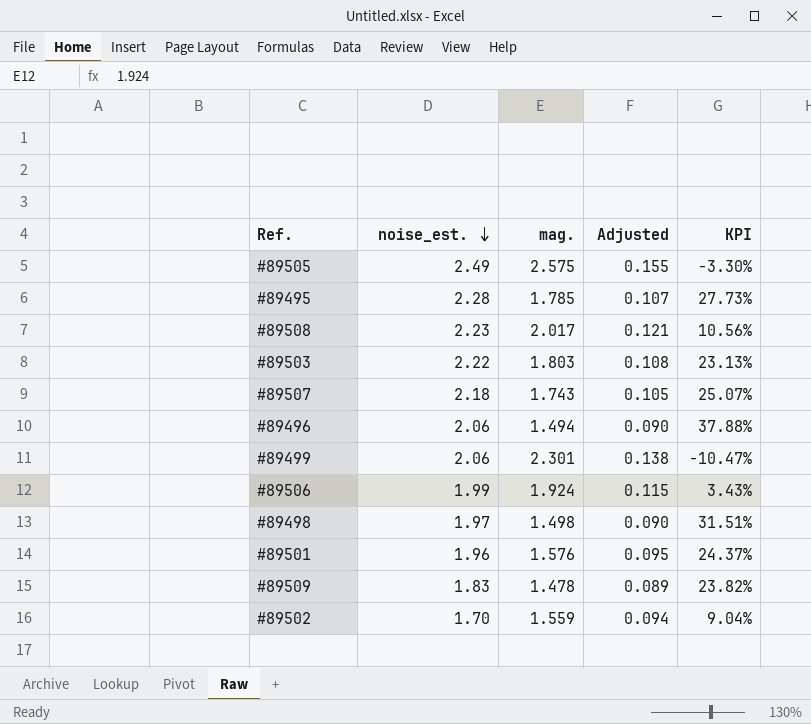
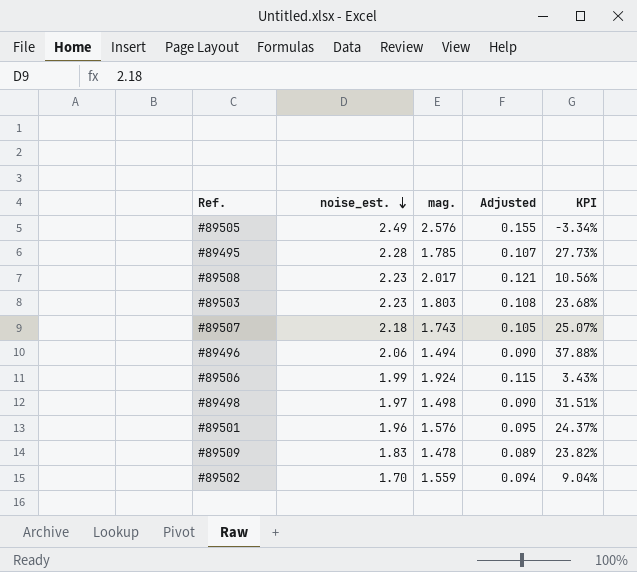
row #89499: 2.06 | 2.301 | 0.138 | -10.47% -> none
#89505 | mag.: 2.575 -> 2.576
#89505 | KPI: -3.30% -> -3.34%
#89503 | noise_est.: 2.22 -> 2.23
#89503 | KPI: 23.13% -> 23.68%

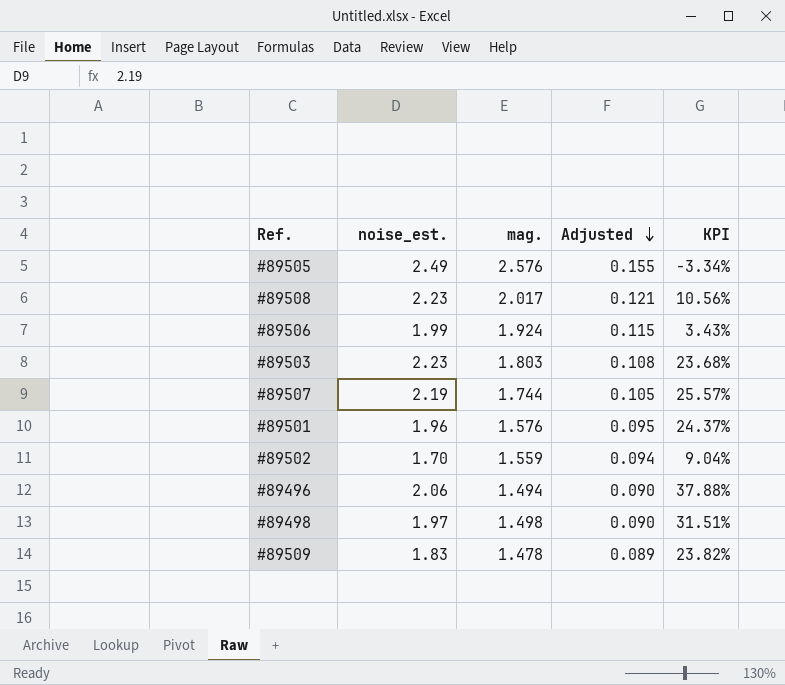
row order: noise_est. descending -> Adjusted descending
row #89495: 2.28 | 1.785 | 0.107 | 27.73% -> none
#89507 | noise_est.: 2.18 -> 2.19
#89507 | mag.: 1.743 -> 1.744
#89507 | KPI: 25.07% -> 25.57%

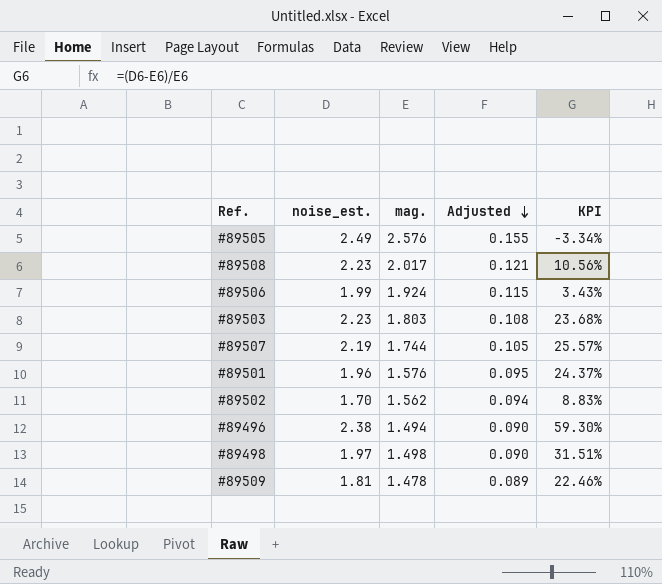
#89502 | mag.: 1.559 -> 1.562
#89502 | KPI: 9.04% -> 8.83%
#89496 | noise_est.: 2.06 -> 2.38
#89496 | KPI: 37.88% -> 59.30%
#89509 | noise_est.: 1.83 -> 1.81
#89509 | KPI: 23.82% -> 22.46%

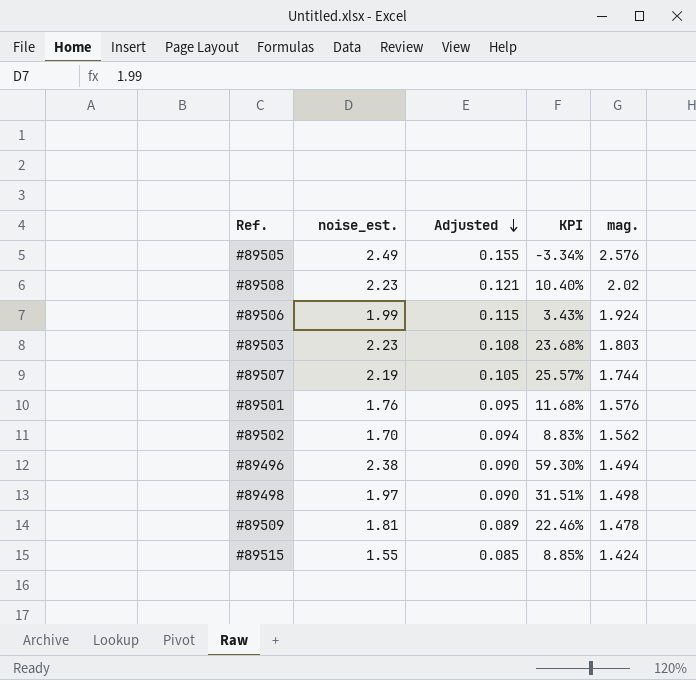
column mag. | position: 3 -> 5
#89508 | KPI: 10.56% -> 10.40%
#89508 | mag.: 2.017 -> 2.02
#89501 | noise_est.: 1.96 -> 1.76
#89501 | KPI: 24.37% -> 11.68%
row #89515: none -> 1.55 | 0.085 | 8.85% | 1.424

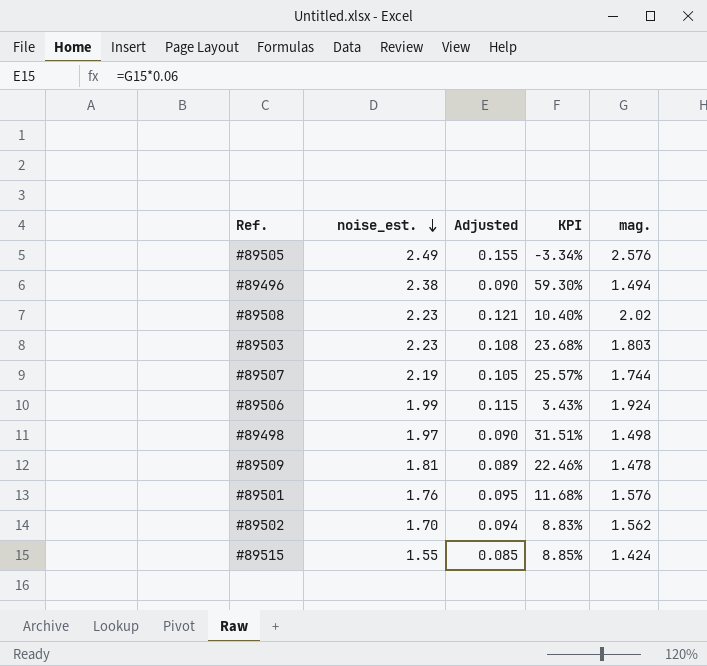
row order: Adjusted descending -> noise_est. descending

